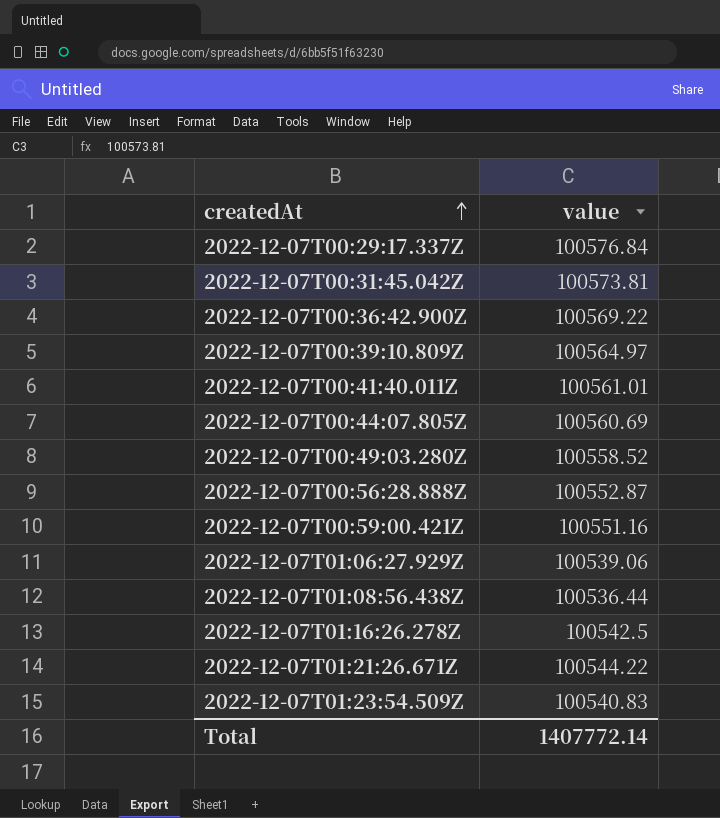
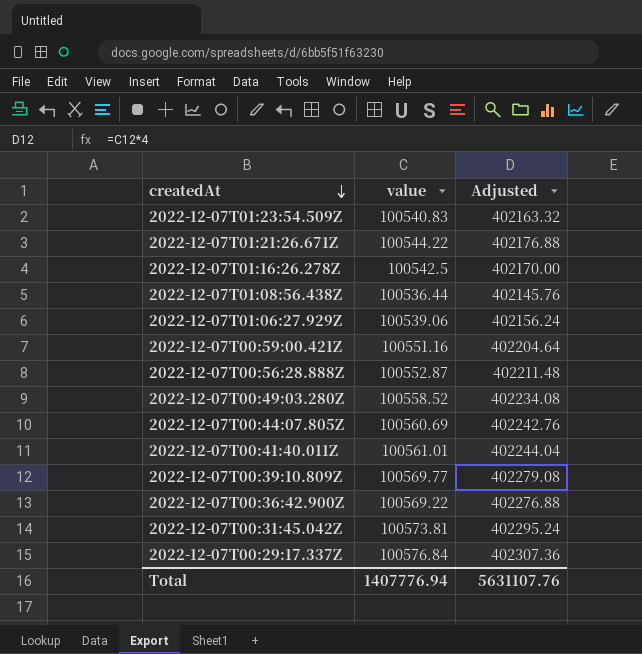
row order: createdAt ascending -> createdAt descending
column Adjusted | formula: none -> [value] * 4
2022-12-07T00:39:10.809Z | value: 100564.97 -> 100569.77
Total | value: 1407772.14 -> 1407776.94

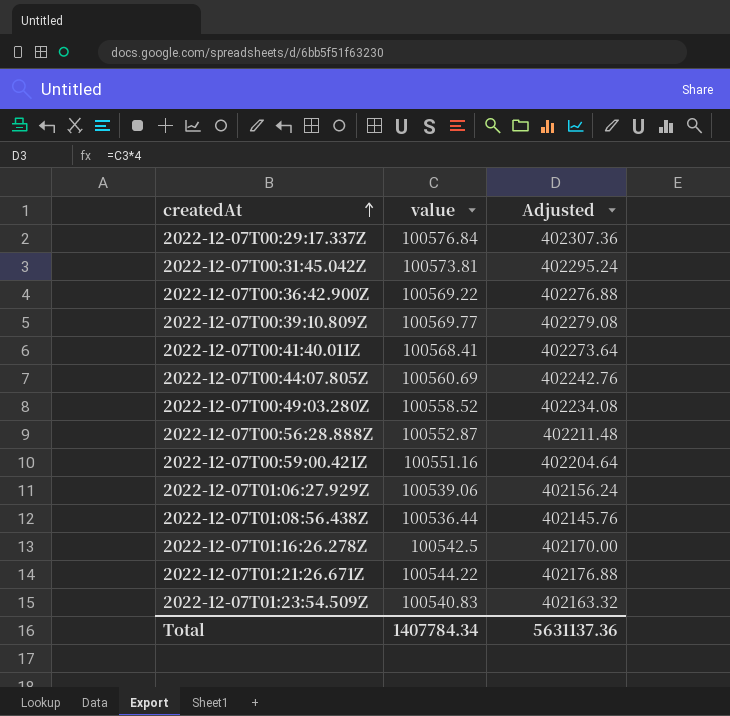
row order: createdAt descending -> createdAt ascending
2022-12-07T00:41:40.011Z | value: 100561.01 -> 100568.41
2022-12-07T00:41:40.011Z | Adjusted: 402244.04 -> 402273.64
Total | value: 1407776.94 -> 1407784.34
Total | Adjusted: 5631107.76 -> 5631137.36

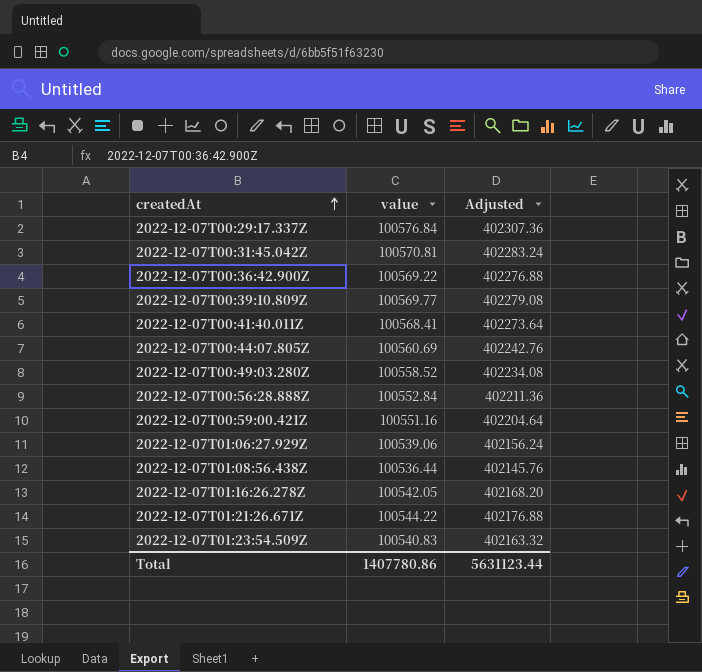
2022-12-07T00:31:45.042Z | value: 100573.81 -> 100570.81
2022-12-07T00:31:45.042Z | Adjusted: 402295.24 -> 402283.24
2022-12-07T00:56:28.888Z | value: 100552.87 -> 100552.84
2022-12-07T00:56:28.888Z | Adjusted: 402211.48 -> 402211.36
2022-12-07T01:16:26.278Z | value: 100542.5 -> 100542.05
2022-12-07T01:16:26.278Z | Adjusted: 402170.00 -> 402168.20
Total | value: 1407784.34 -> 1407780.86
Total | Adjusted: 5631137.36 -> 5631123.44

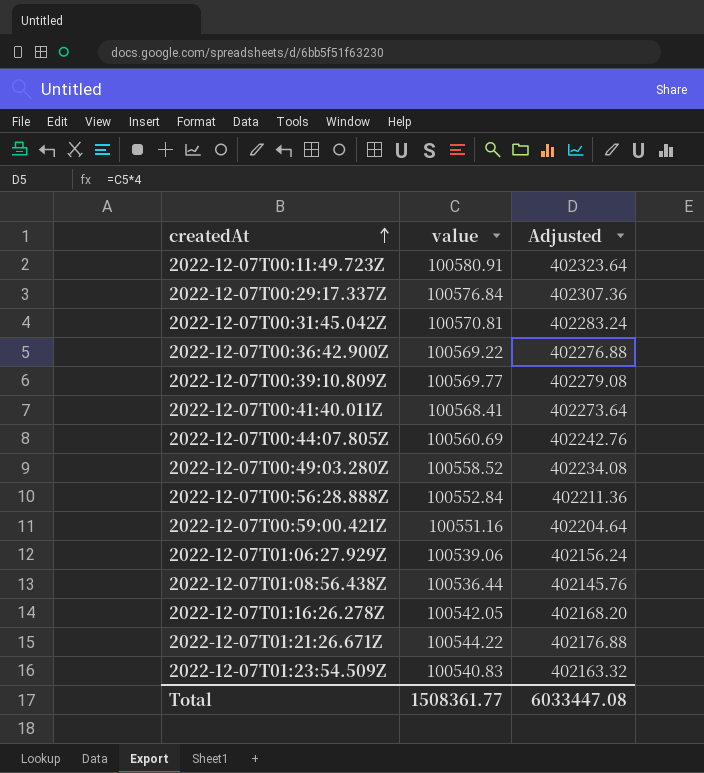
row 2022-12-07T00:11:49.723Z: none -> 100580.91 | 402323.64
Total | value: 1407780.86 -> 1508361.77
Total | Adjusted: 5631123.44 -> 6033447.08

